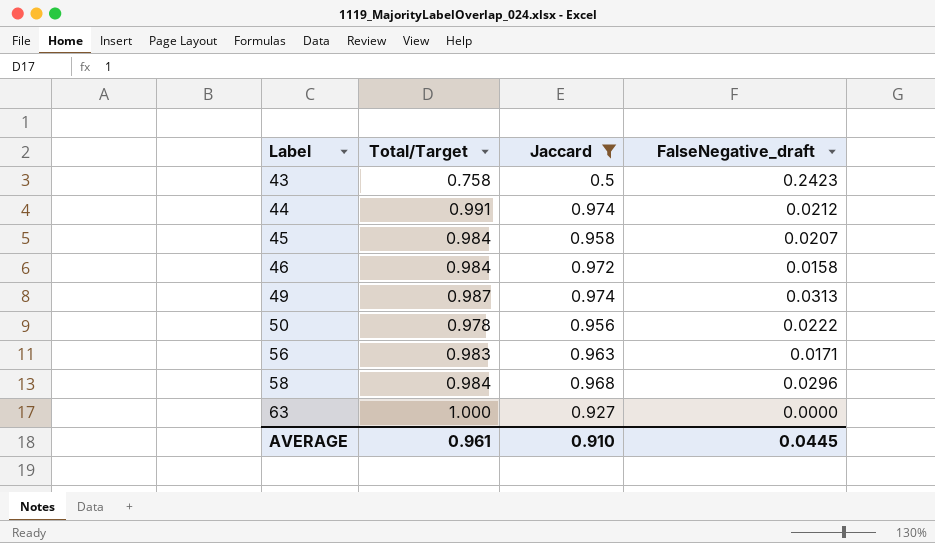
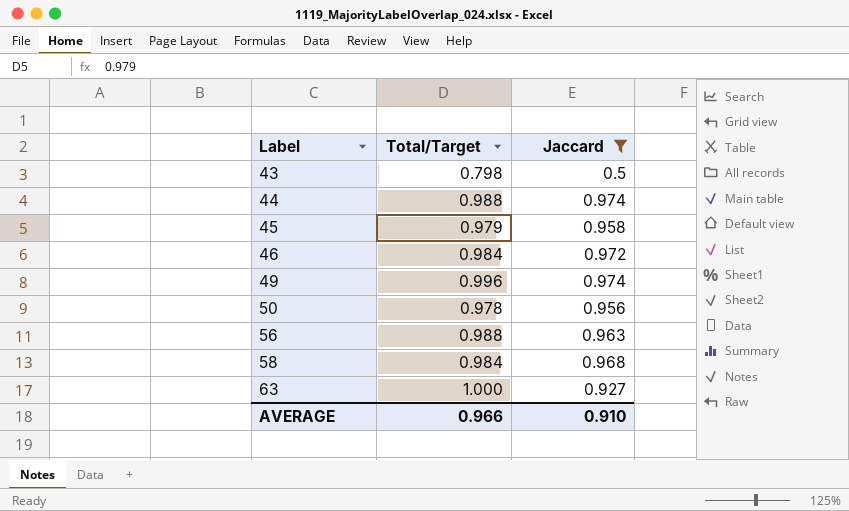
column FalseNegative_draft | position: 4 -> none
43 | Total/Target: 0.758 -> 0.798
44 | Total/Target: 0.991 -> 0.988
45 | Total/Target: 0.984 -> 0.979
49 | Total/Target: 0.987 -> 0.996
56 | Total/Target: 0.983 -> 0.988
AVERAGE | Total/Target: 0.961 -> 0.966

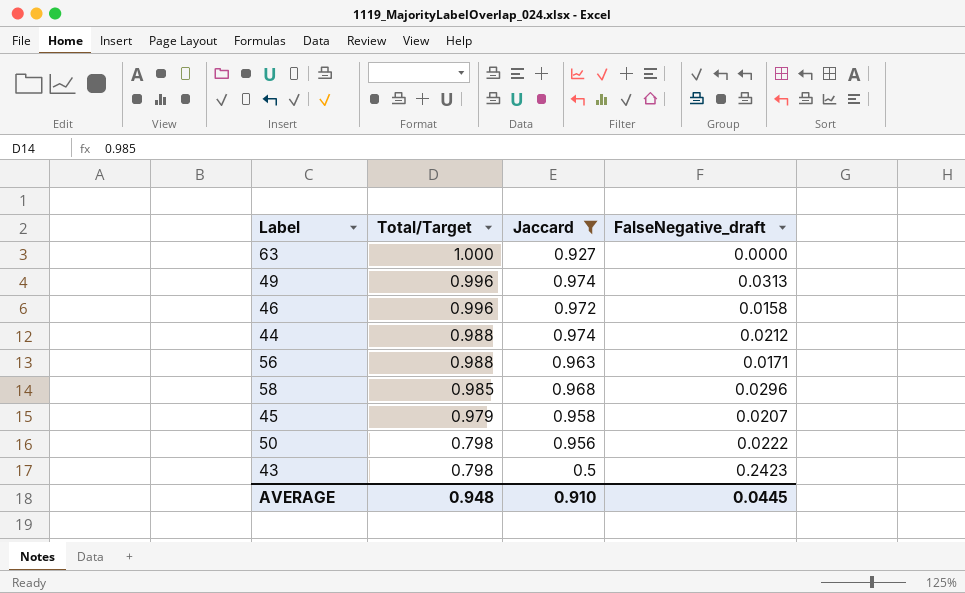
row order: Label ascending -> Total/Target descending
column FalseNegative_draft | position: none -> 4
46 | Total/Target: 0.984 -> 0.996
58 | Total/Target: 0.984 -> 0.985
50 | Total/Target: 0.978 -> 0.798
AVERAGE | Total/Target: 0.966 -> 0.948

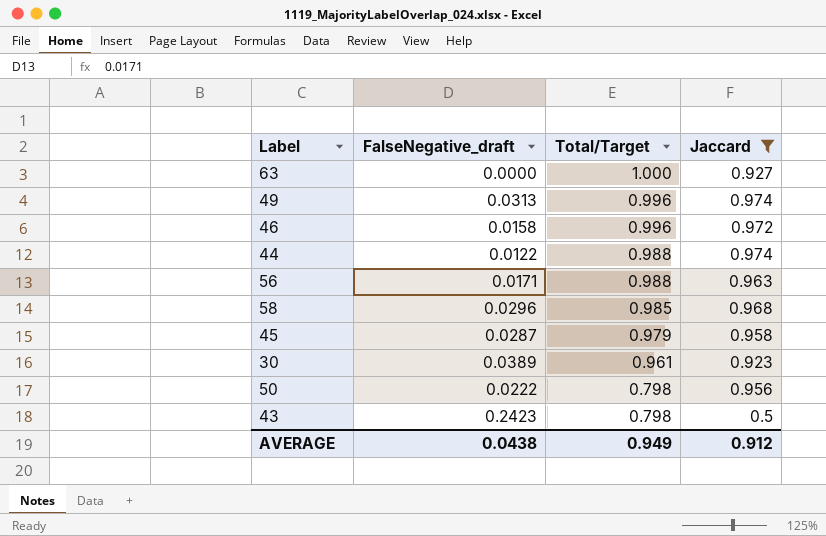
column FalseNegative_draft | position: 4 -> 2
44 | FalseNegative_draft: 0.0212 -> 0.0122
45 | FalseNegative_draft: 0.0207 -> 0.0287
row 30: none -> 0.0389 | 0.961 | 0.923
AVERAGE | FalseNegative_draft: 0.0445 -> 0.0438
AVERAGE | Total/Target: 0.948 -> 0.949
AVERAGE | Jaccard: 0.910 -> 0.912

